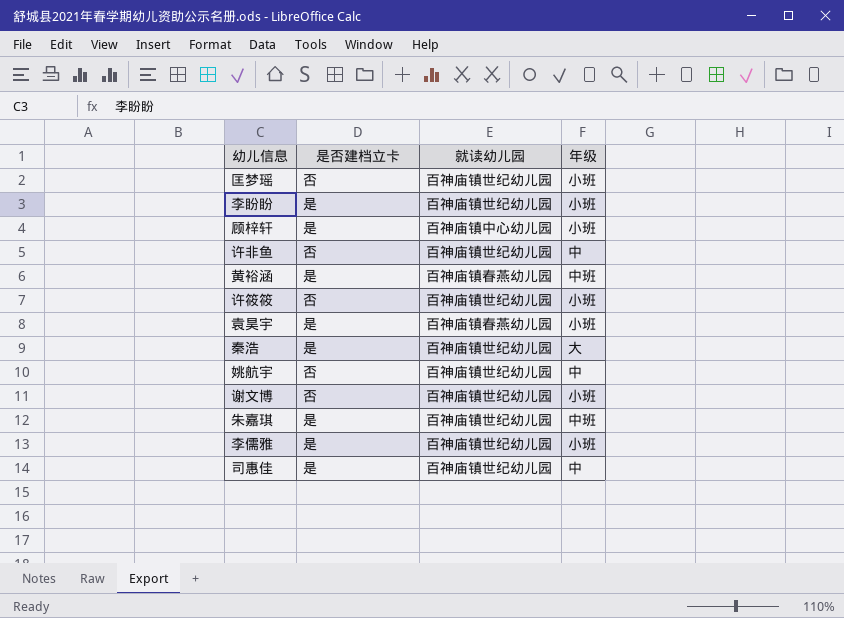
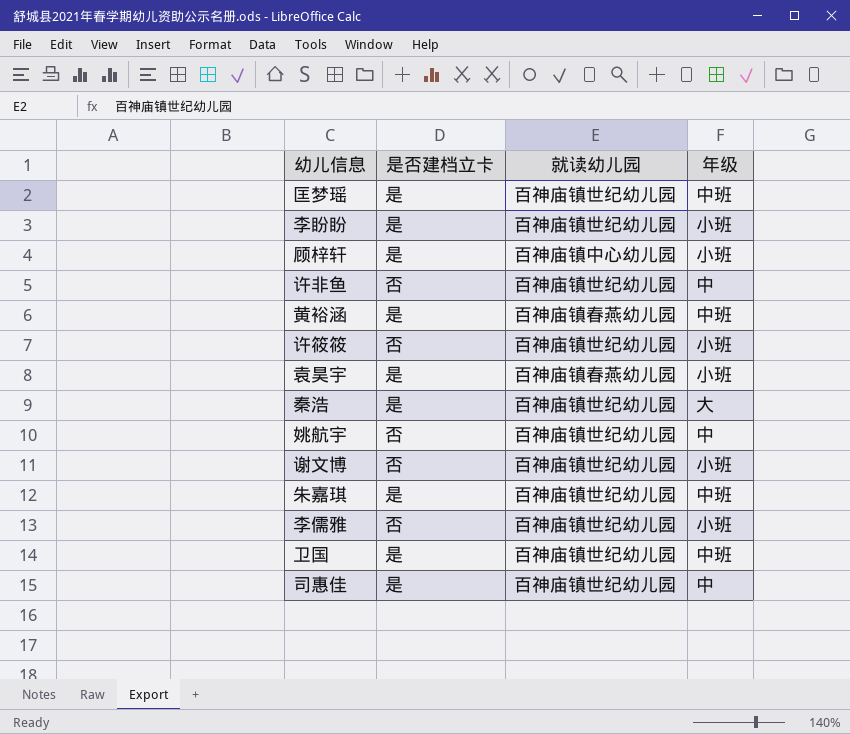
匡梦瑶 | 是否建档立卡: 否 -> 是
匡梦瑶 | 年级: 小班 -> 中班
李儒雅 | 是否建档立卡: 是 -> 否
row 卫国: none -> 是 | 百神庙镇世纪幼儿园 | 中班

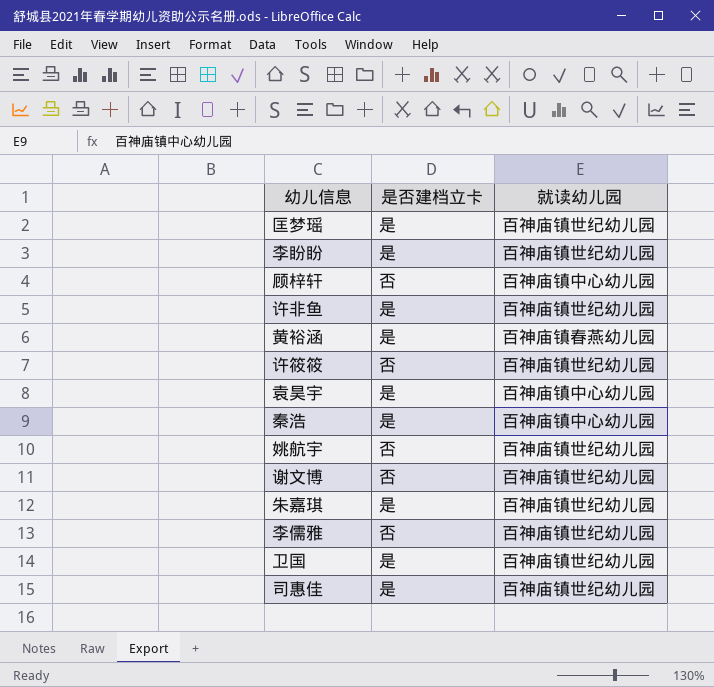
column 年级 | position: 4 -> none
顾梓轩 | 是否建档立卡: 是 -> 否
许非鱼 | 是否建档立卡: 否 -> 是
袁昊宇 | 就读幼儿园: 百神庙镇春燕幼儿园 -> 百神庙镇中心幼儿园
秦浩 | 就读幼儿园: 百神庙镇世纪幼儿园 -> 百神庙镇中心幼儿园

